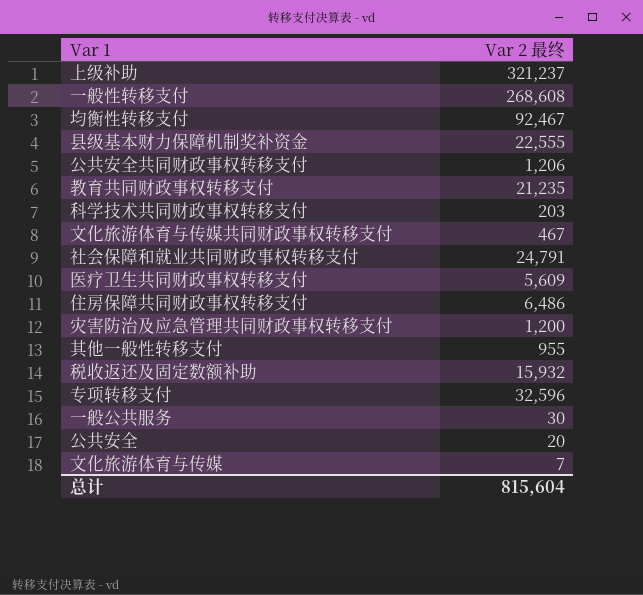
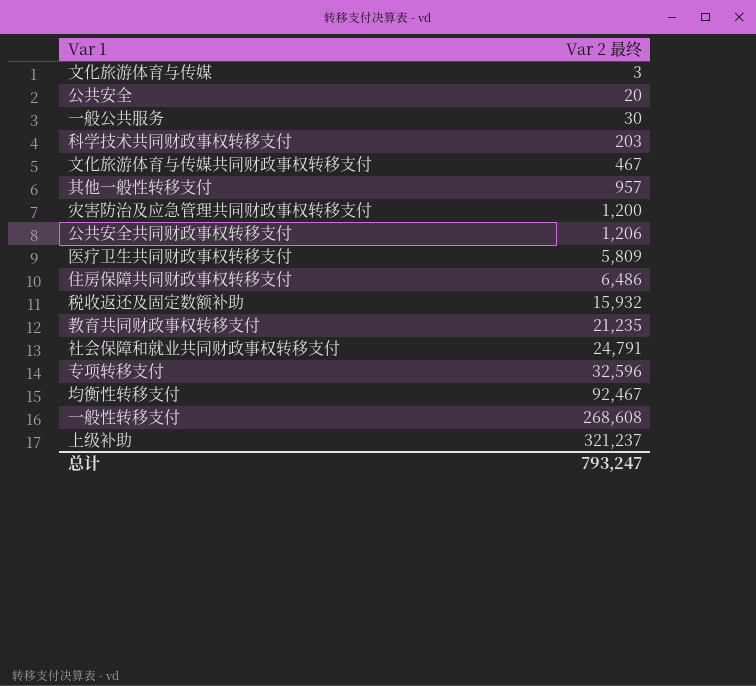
row order: none -> Var 2 最终 ascending
row 县级基本财力保障机制奖补资金: 22,555 -> none
文化旅游体育与传媒 | Var 2 最终: 7 -> 3
其他一般性转移支付 | Var 2 最终: 955 -> 957
医疗卫生共同财政事权转移支付 | Var 2 最终: 5,609 -> 5,809
总计 | Var 2 最终: 815,604 -> 793,247

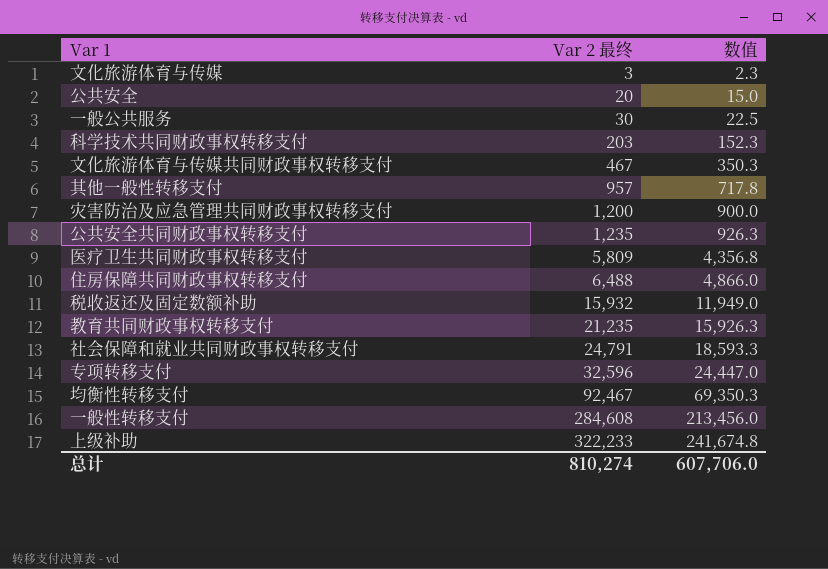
column 数值 | formula: none -> [Var 2 最终] * 0.75
公共安全共同财政事权转移支付 | Var 2 最终: 1,206 -> 1,235
住房保障共同财政事权转移支付 | Var 2 最终: 6,486 -> 6,488
一般性转移支付 | Var 2 最终: 268,608 -> 284,608
上级补助 | Var 2 最终: 321,237 -> 322,233
总计 | Var 2 最终: 793,247 -> 810,274

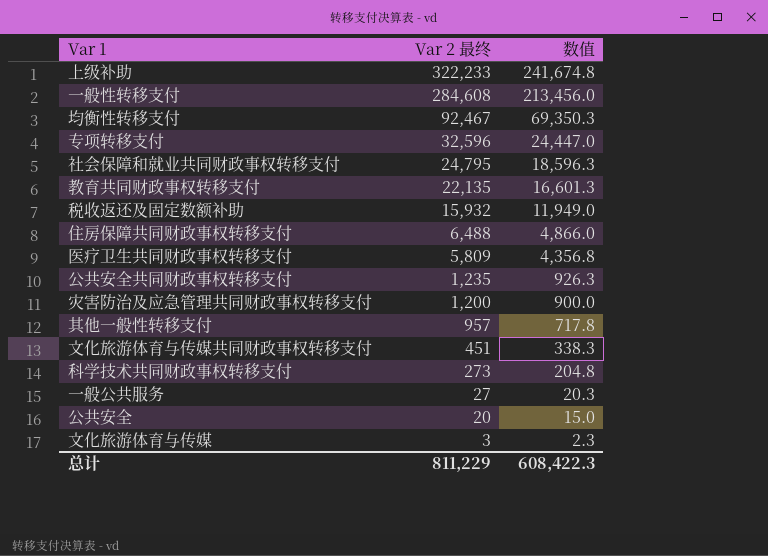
row order: Var 2 最终 ascending -> Var 2 最终 descending
社会保障和就业共同财政事权转移支付 | Var 2 最终: 24,791 -> 24,795
社会保障和就业共同财政事权转移支付 | 数值: 18,593.3 -> 18,596.3
教育共同财政事权转移支付 | Var 2 最终: 21,235 -> 22,135
教育共同财政事权转移支付 | 数值: 15,926.3 -> 16,601.3
文化旅游体育与传媒共同财政事权转移支付 | Var 2 最终: 467 -> 451
文化旅游体育与传媒共同财政事权转移支付 | 数值: 350.3 -> 338.3
科学技术共同财政事权转移支付 | Var 2 最终: 203 -> 273
科学技术共同财政事权转移支付 | 数值: 152.3 -> 204.8
一般公共服务 | Var 2 最终: 30 -> 27
一般公共服务 | 数值: 22.5 -> 20.3
总计 | Var 2 最终: 810,274 -> 811,229
总计 | 数值: 607,706.0 -> 608,422.3

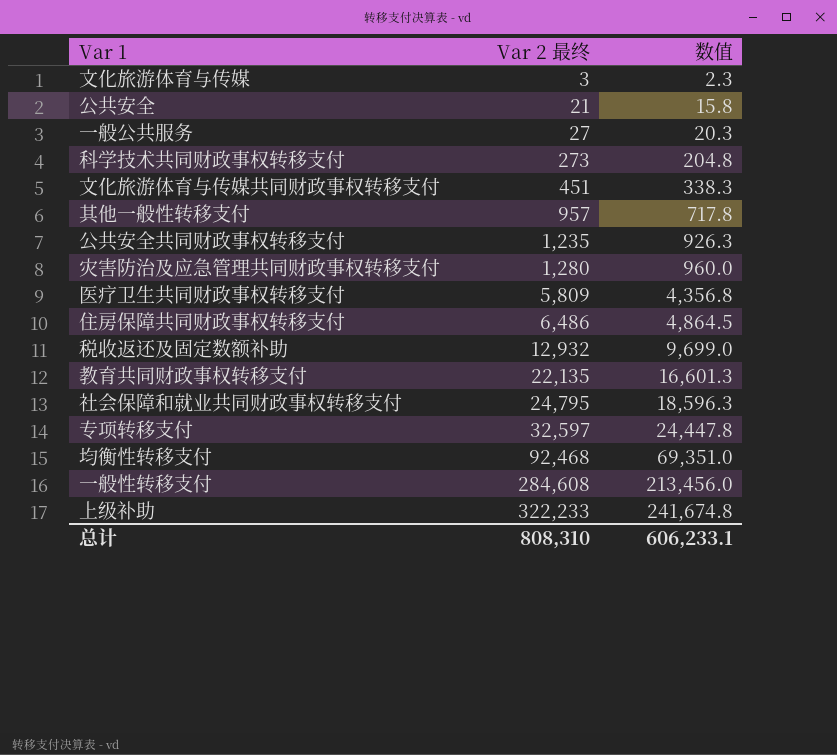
row order: Var 2 最终 descending -> Var 2 最终 ascending
公共安全 | Var 2 最终: 20 -> 21
公共安全 | 数值: 15.0 -> 15.8
灾害防治及应急管理共同财政事权转移支付 | Var 2 最终: 1,200 -> 1,280
灾害防治及应急管理共同财政事权转移支付 | 数值: 900.0 -> 960.0
住房保障共同财政事权转移支付 | Var 2 最终: 6,488 -> 6,486
住房保障共同财政事权转移支付 | 数值: 4,866.0 -> 4,864.5
税收返还及固定数额补助 | Var 2 最终: 15,932 -> 12,932
税收返还及固定数额补助 | 数值: 11,949.0 -> 9,699.0
专项转移支付 | Var 2 最终: 32,596 -> 32,597
专项转移支付 | 数值: 24,447.0 -> 24,447.8
均衡性转移支付 | Var 2 最终: 92,467 -> 92,468
均衡性转移支付 | 数值: 69,350.3 -> 69,351.0
总计 | Var 2 最终: 811,229 -> 808,310
总计 | 数值: 608,422.3 -> 606,233.1

